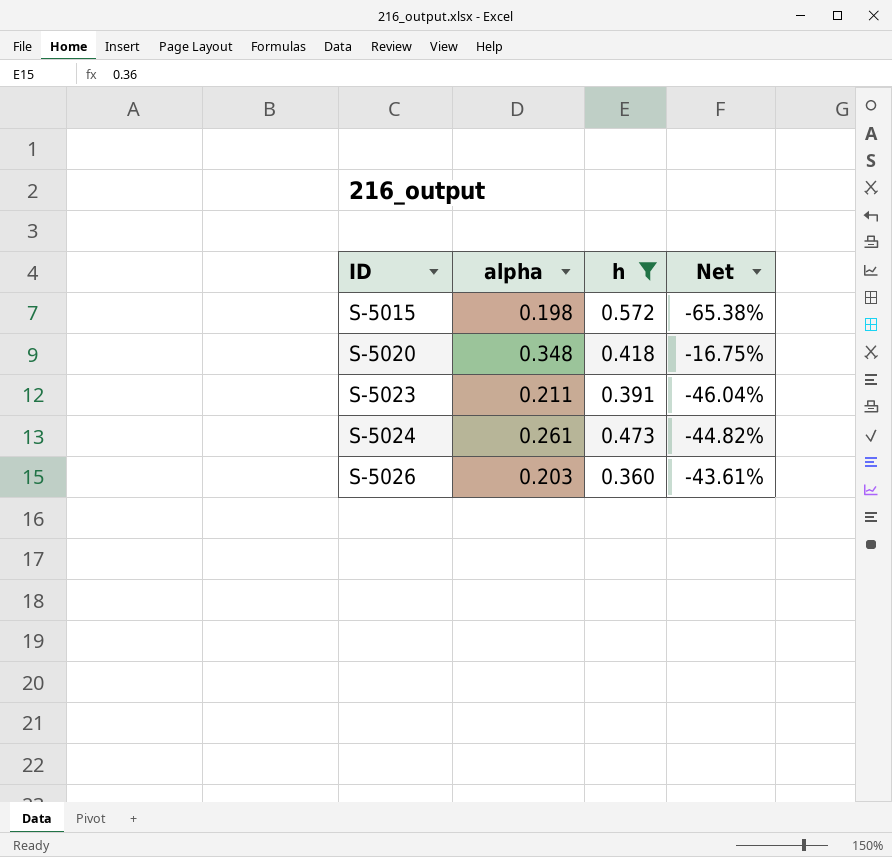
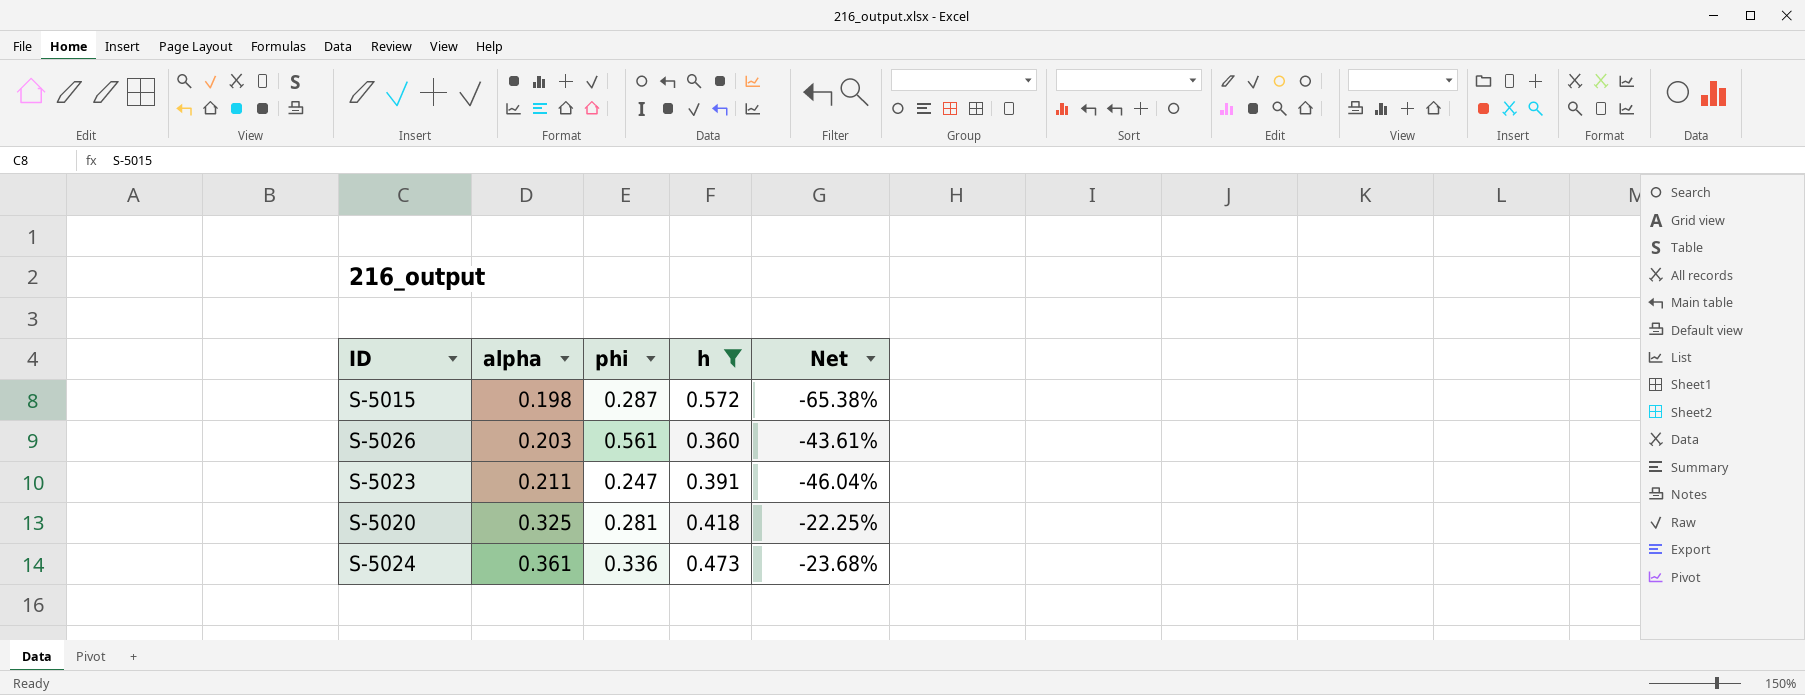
row order: ID ascending -> alpha ascending
column phi | position: none -> 3
S-5020 | alpha: 0.348 -> 0.325
S-5020 | Net: -16.75% -> -22.25%
S-5024 | alpha: 0.261 -> 0.361
S-5024 | Net: -44.82% -> -23.68%

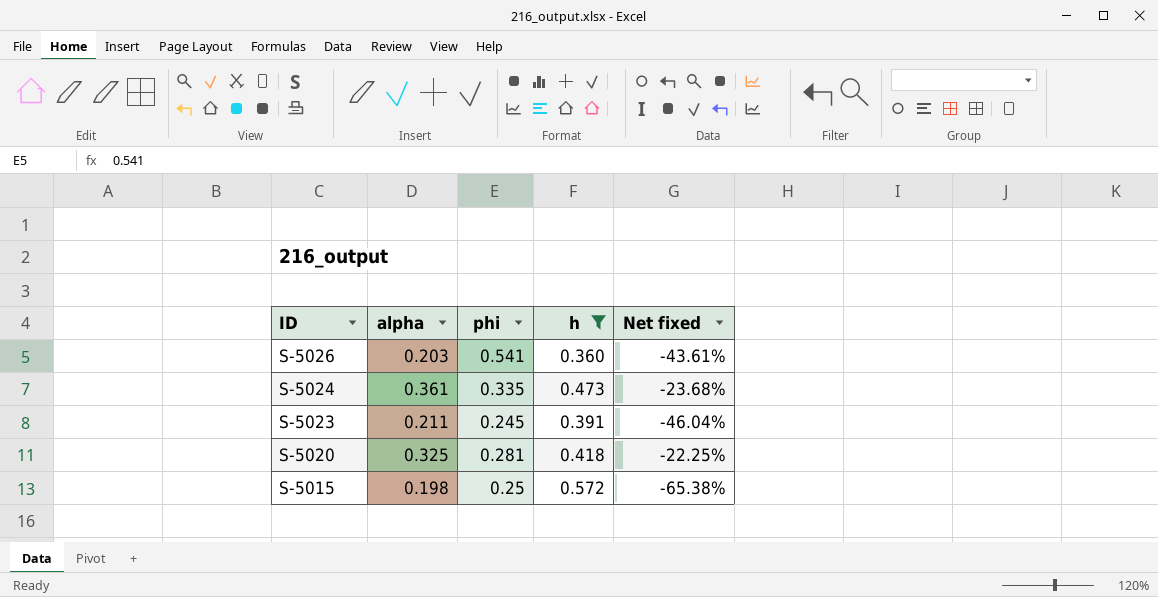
row order: alpha ascending -> ID descending
column name: Net -> Net fixed
S-5026 | phi: 0.561 -> 0.541
S-5024 | phi: 0.336 -> 0.335
S-5023 | phi: 0.247 -> 0.245
S-5015 | phi: 0.287 -> 0.25

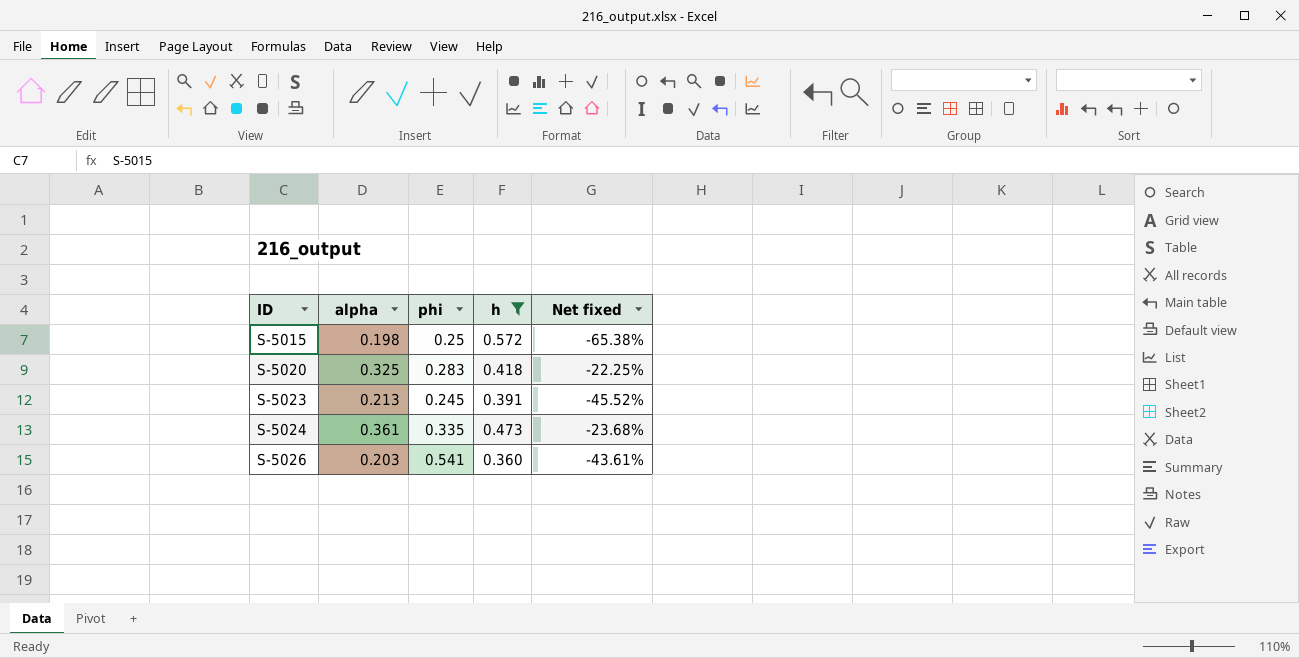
row order: ID descending -> ID ascending
S-5020 | phi: 0.281 -> 0.283
S-5023 | alpha: 0.211 -> 0.213
S-5023 | Net fixed: -46.04% -> -45.52%

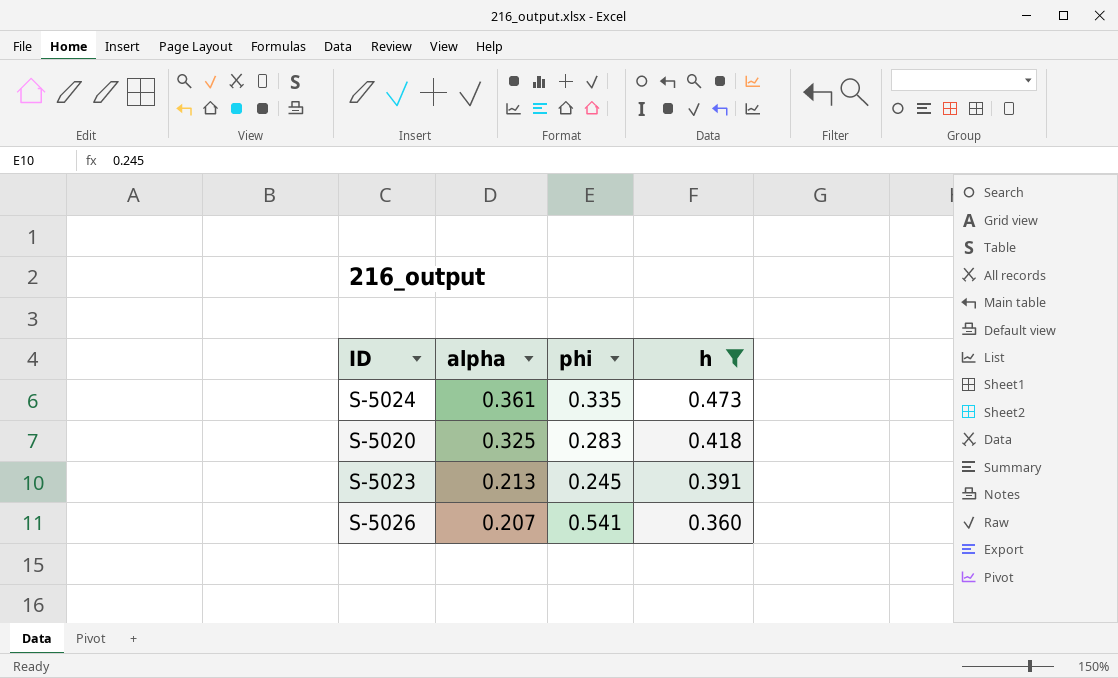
row order: ID ascending -> alpha descending
column Net fixed | formula: ([alpha] - [h]) / [h] -> none
row S-5015: 0.198 | 0.25 | 0.572 | -65.38% -> none
S-5026 | alpha: 0.203 -> 0.207

